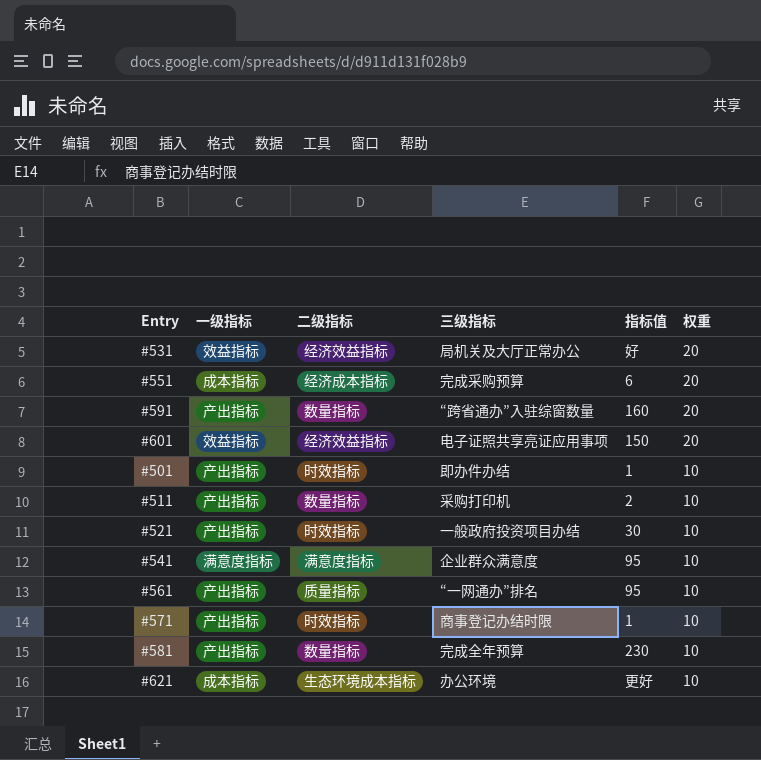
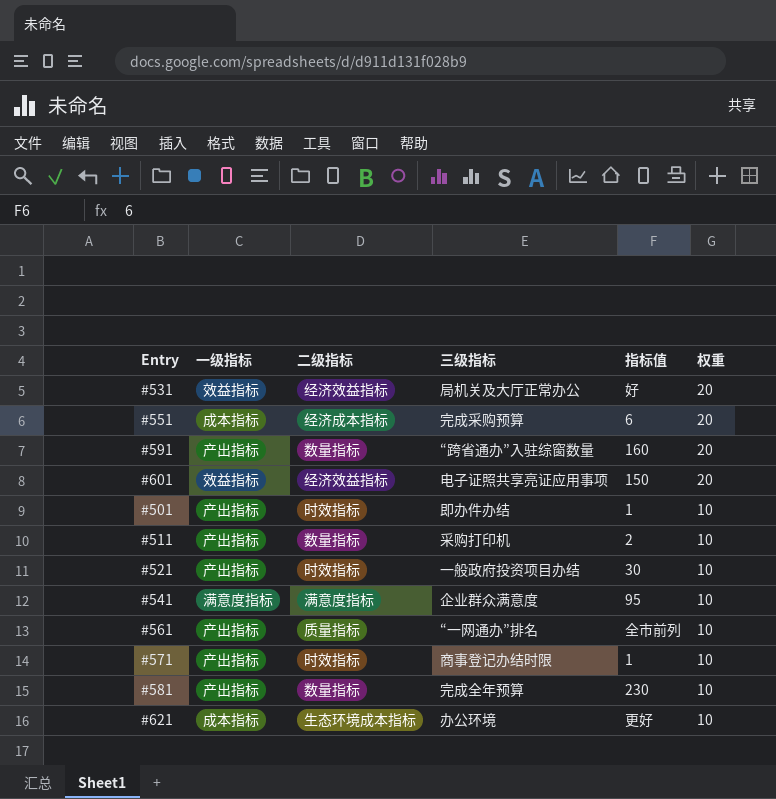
#561 | 指标值: 95 -> 全市前列

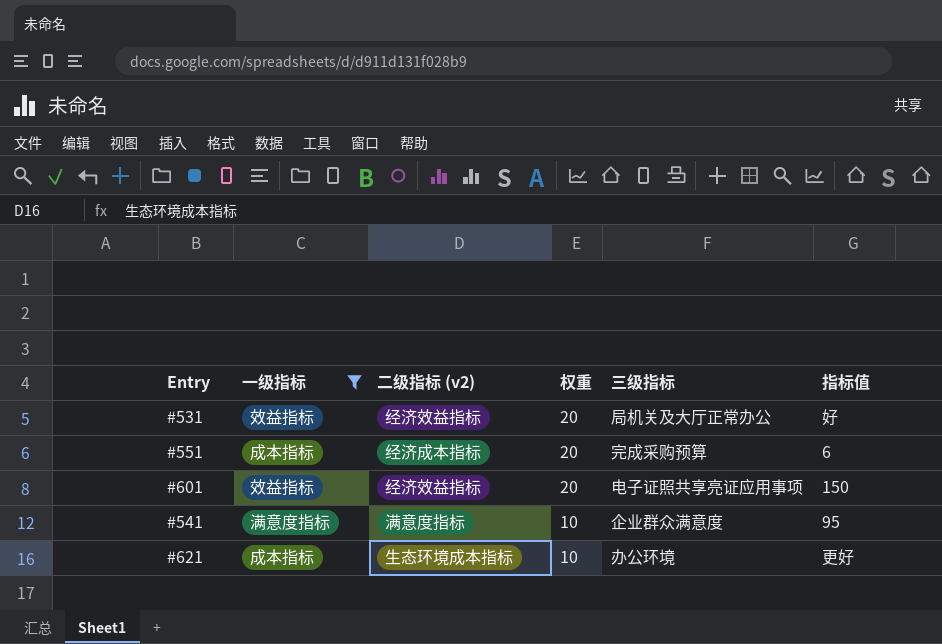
filter: none -> 一级指标 != 产出指标
column name: 二级指标 -> 二级指标 (v2)
column 权重 | position: 6 -> 4

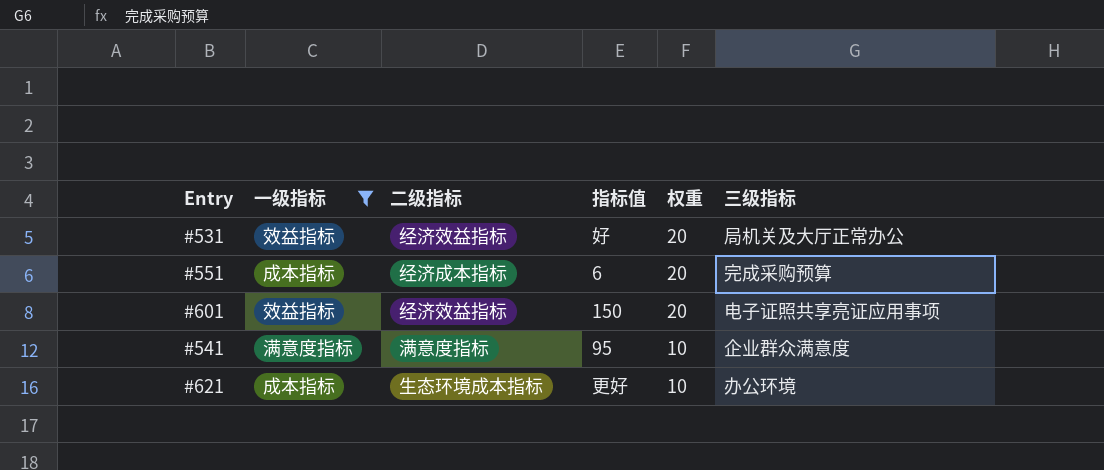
column name: 二级指标 (v2) -> 二级指标
column 指标值 | position: 6 -> 4

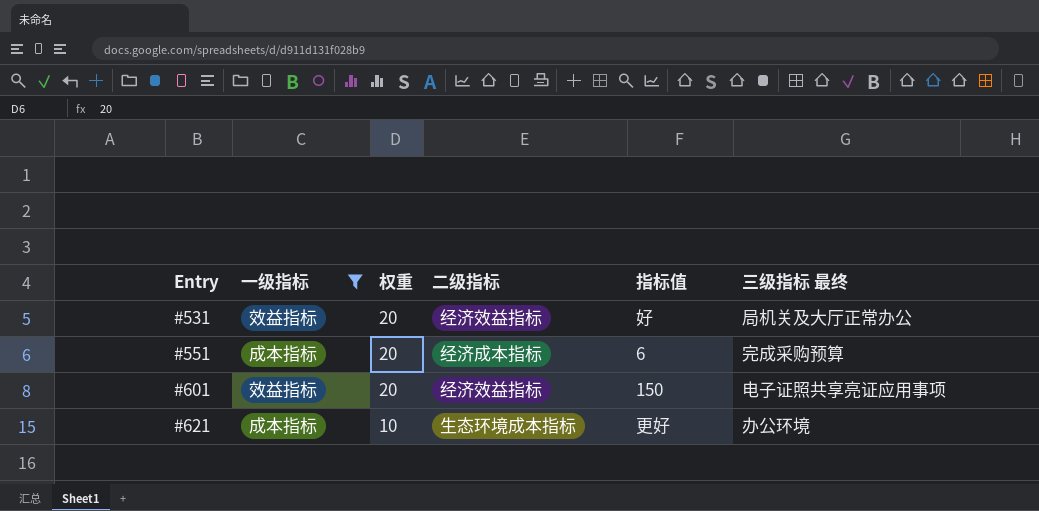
column 权重 | position: 5 -> 3
column name: 三级指标 -> 三级指标 最终
row #541: 满意度指标 | 满意度指标 | 95 | 10 | 企业群众满意度 -> none

